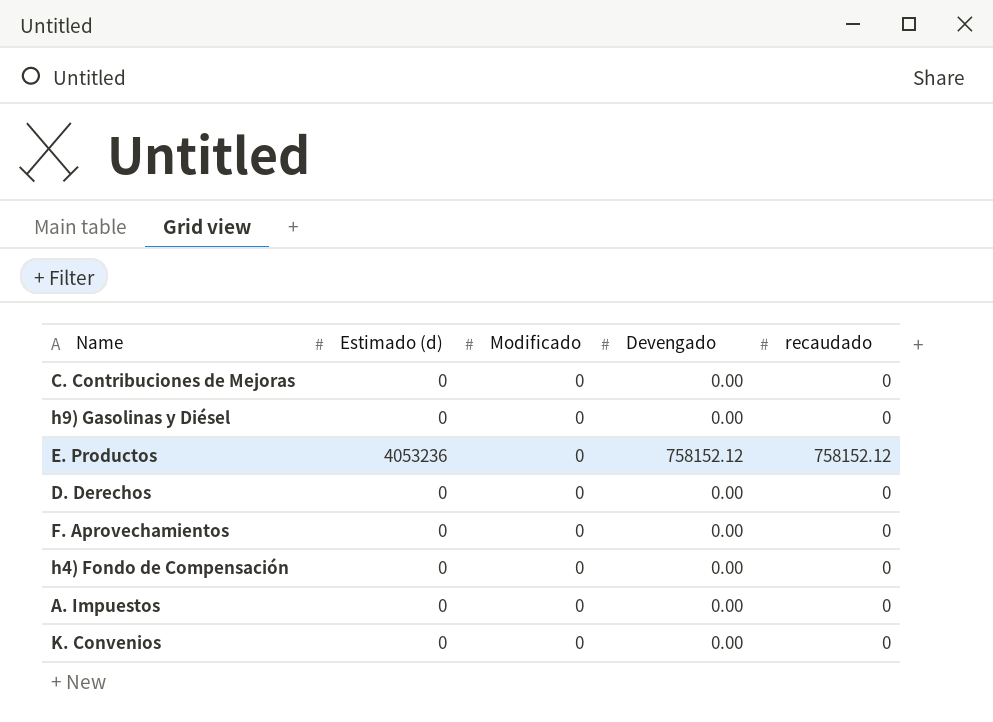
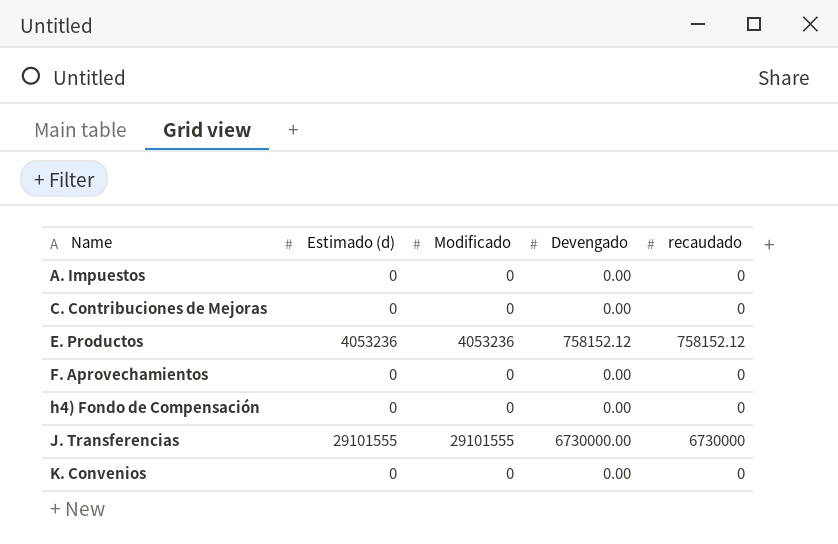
row order: none -> Name ascending
row h9) Gasolinas y Diésel: 0 | 0 | 0.00 | 0 -> none
row D. Derechos: 0 | 0 | 0.00 | 0 -> none
E. Productos | Modificado: 0 -> 4053236
row J. Transferencias: none -> 29101555 | 29101555 | 6730000.00 | 6730000

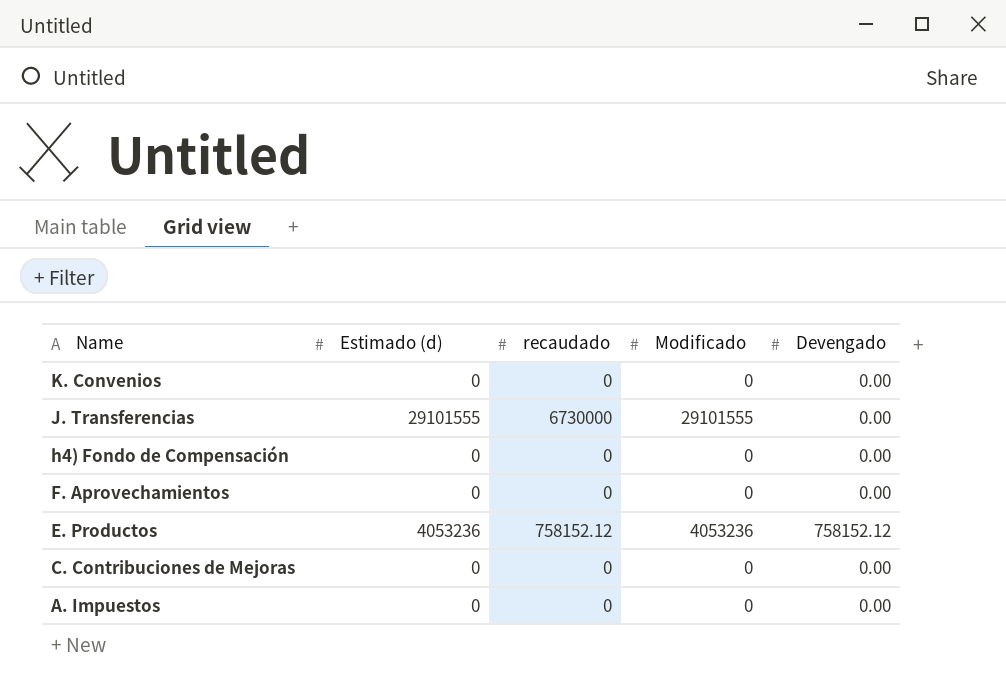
row order: Name ascending -> Name descending
column recaudado | position: 5 -> 3
J. Transferencias | Devengado: 6730000.00 -> 0.00

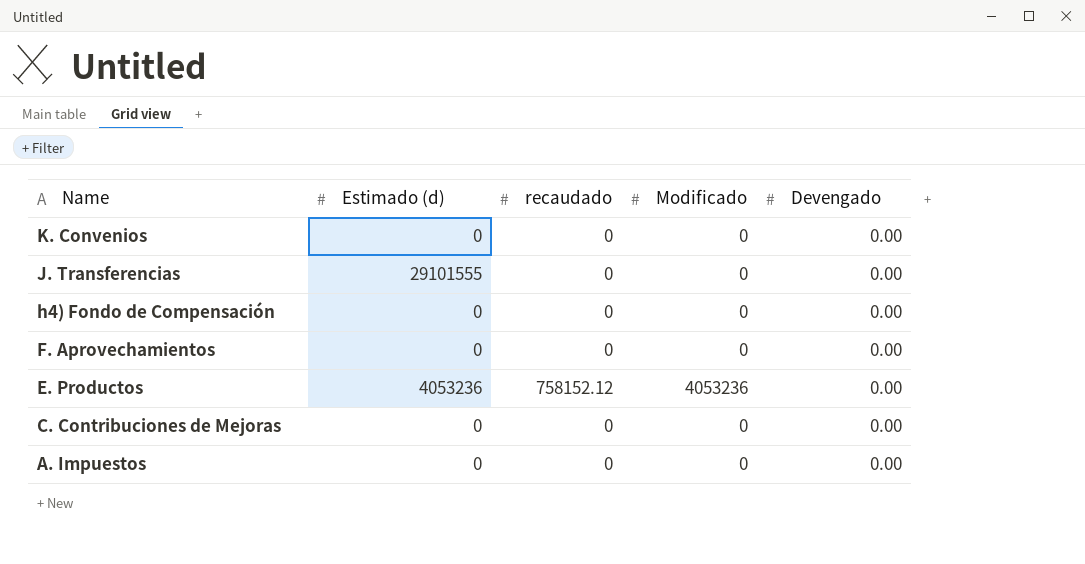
J. Transferencias | recaudado: 6730000 -> 0
J. Transferencias | Modificado: 29101555 -> 0
E. Productos | Devengado: 758152.12 -> 0.00

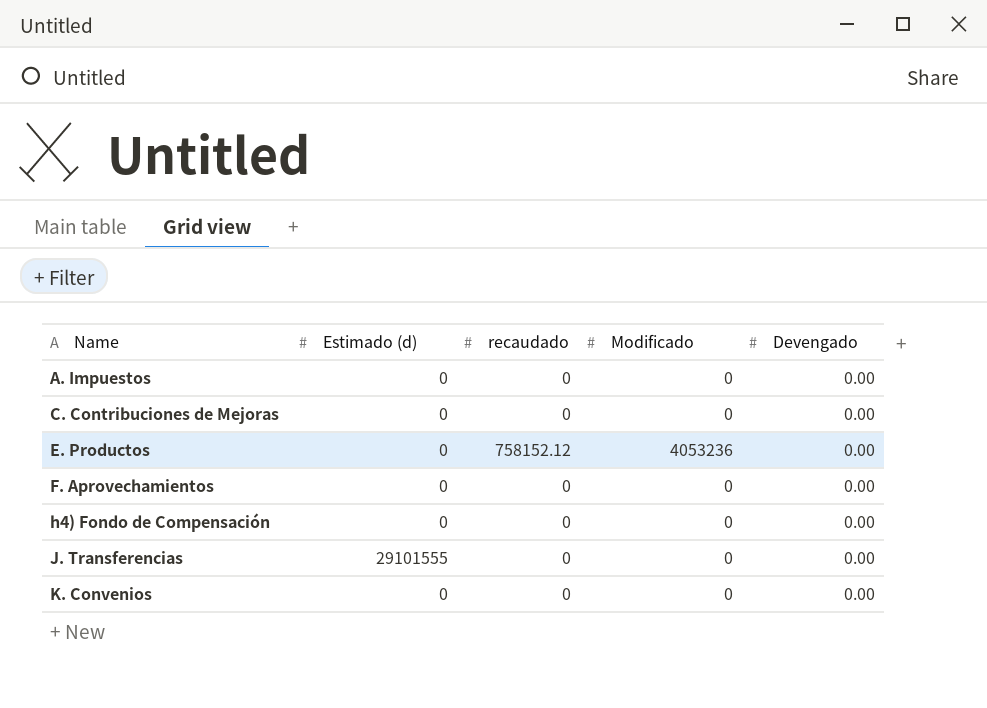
row order: Name descending -> Name ascending
E. Productos | Estimado (d): 4053236 -> 0

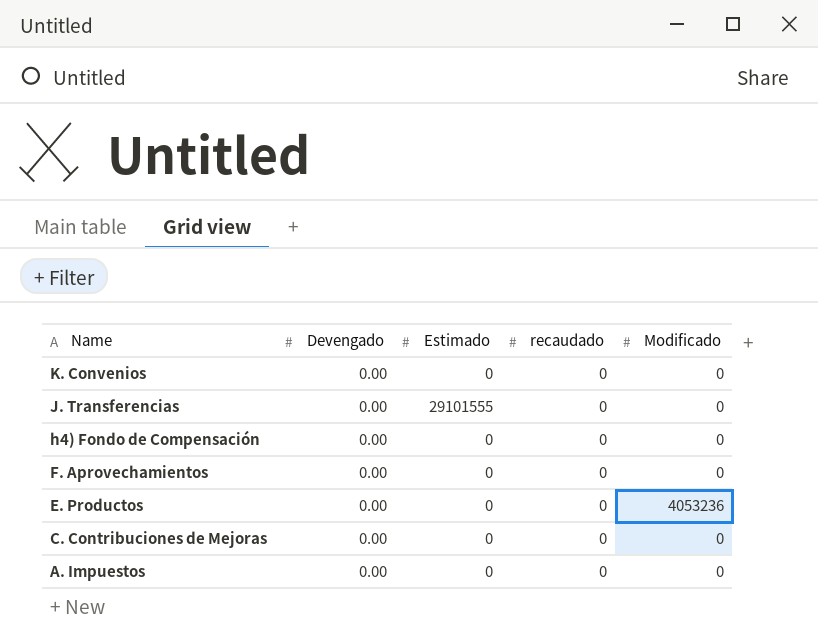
row order: Name ascending -> Name descending
column Devengado | position: 5 -> 2
column name: Estimado (d) -> Estimado
E. Productos | recaudado: 758152.12 -> 0

